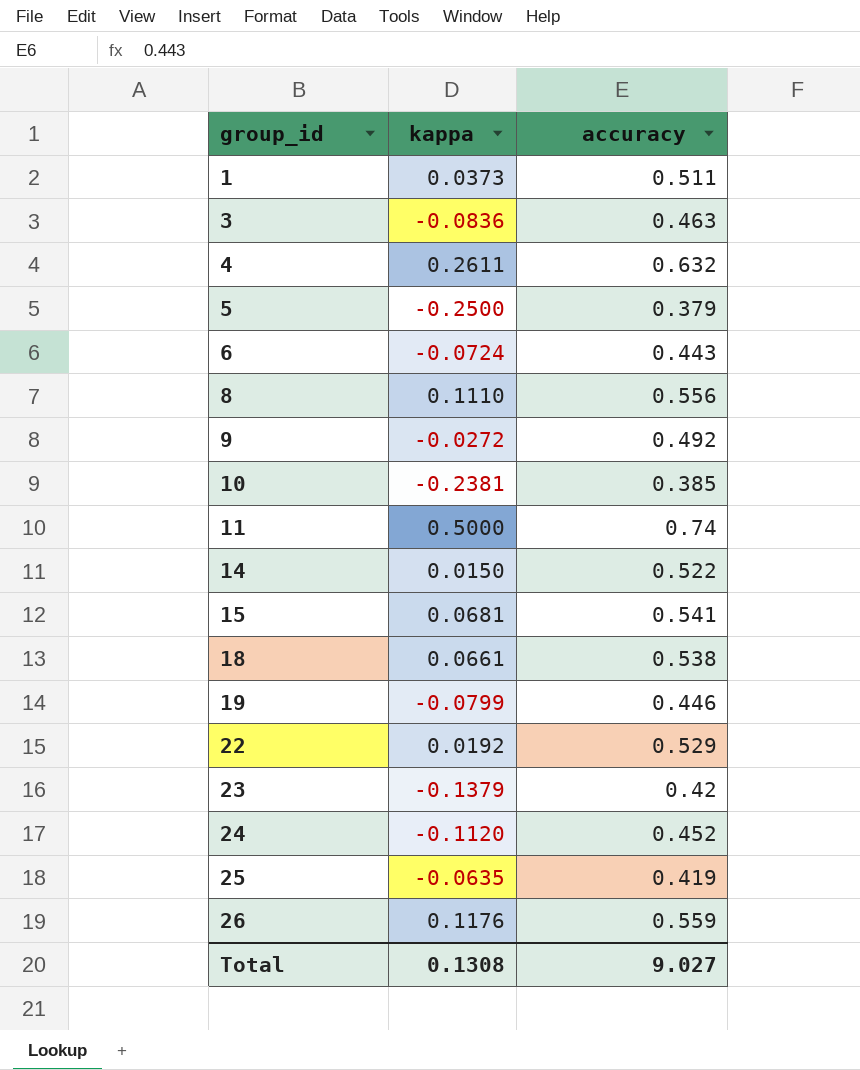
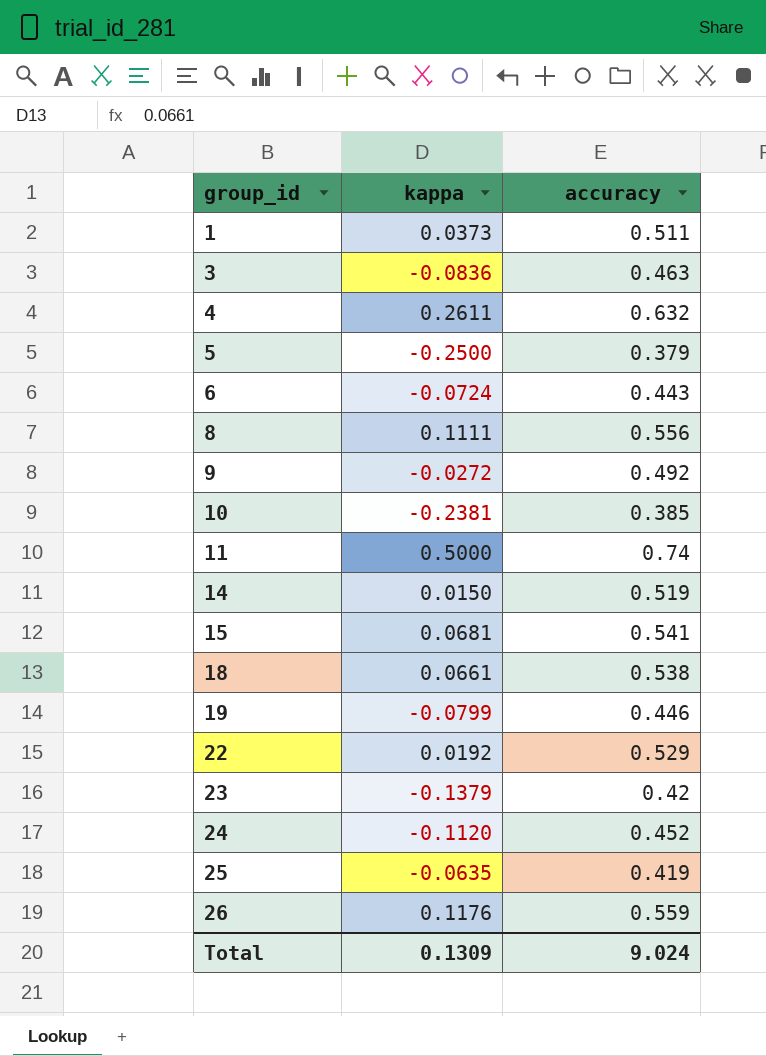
8 | kappa: 0.1110 -> 0.1111
14 | accuracy: 0.522 -> 0.519
Total | kappa: 0.1308 -> 0.1309
Total | accuracy: 9.027 -> 9.024

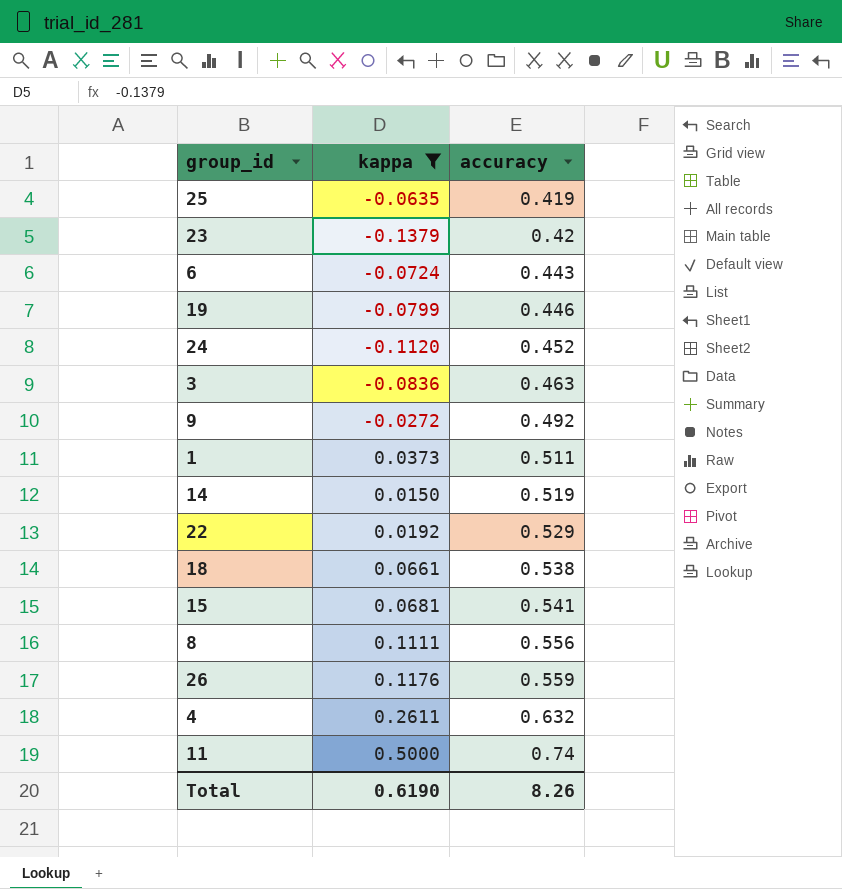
filter: none -> kappa >= -0.1379
row order: group_id ascending -> accuracy ascending
Total | kappa: 0.1309 -> 0.6190
Total | accuracy: 9.024 -> 8.26

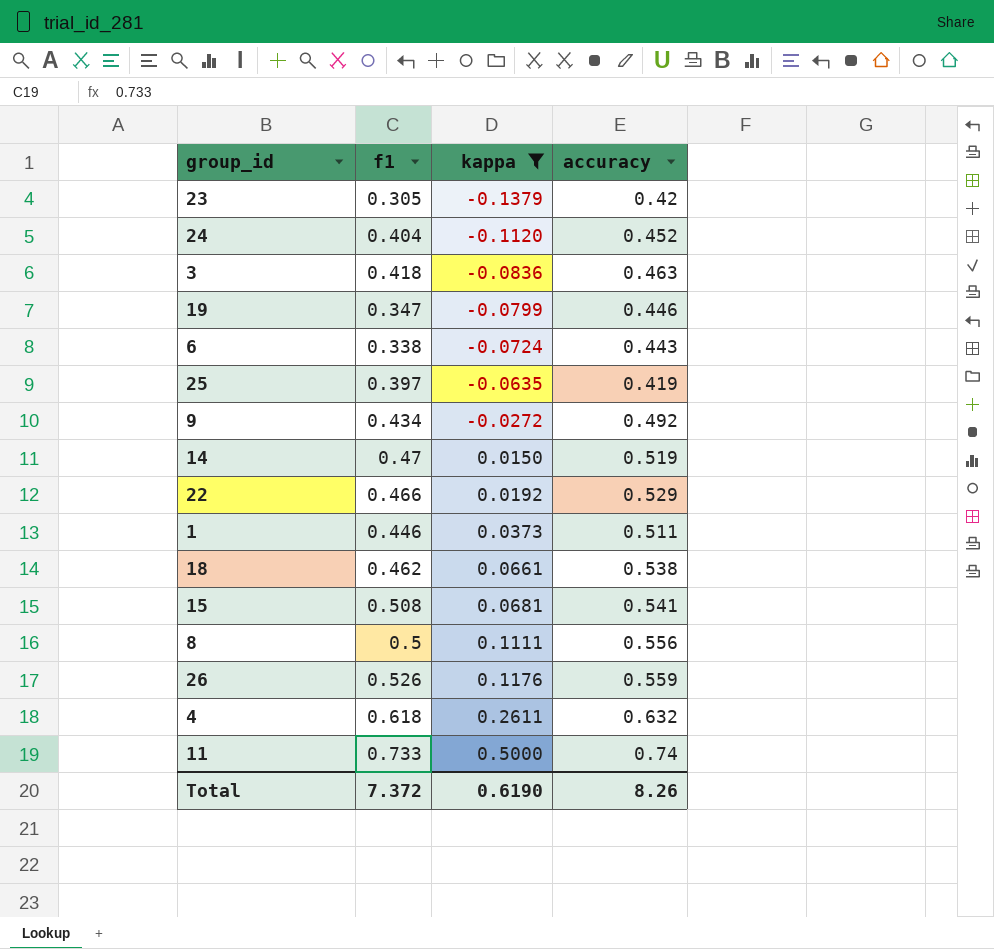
row order: accuracy ascending -> kappa ascending
column f1 | position: none -> 2

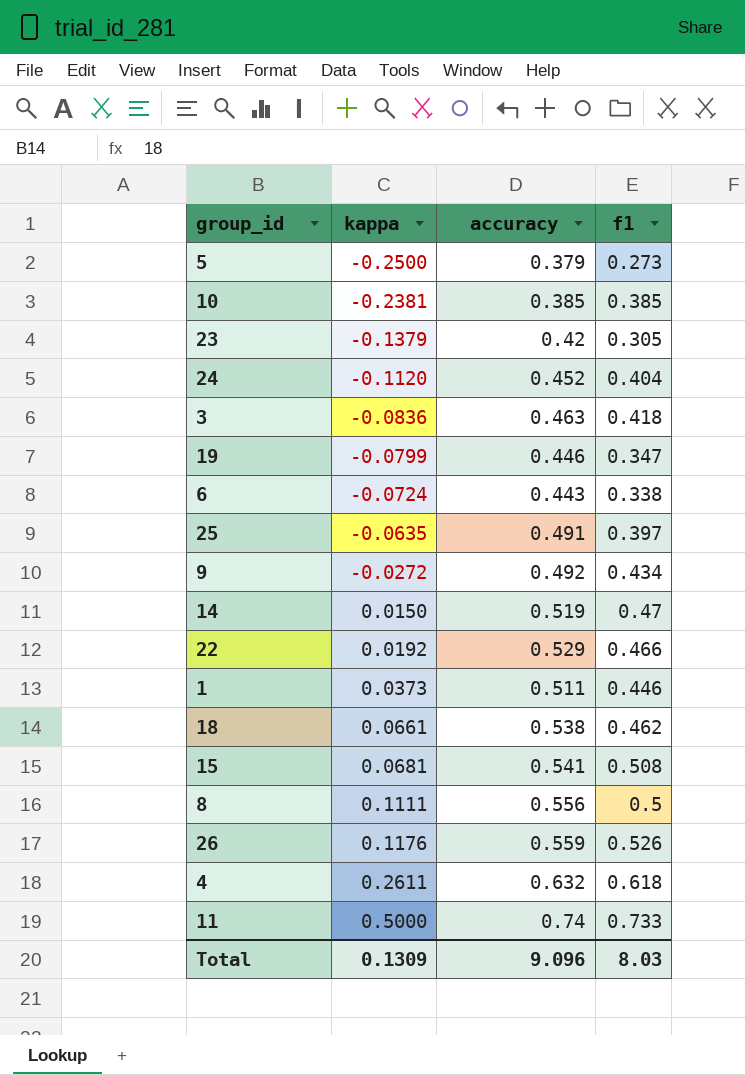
filter: kappa >= -0.1379 -> none
column f1 | position: 2 -> 4
25 | accuracy: 0.419 -> 0.491
Total | kappa: 0.6190 -> 0.1309
Total | accuracy: 8.26 -> 9.096
Total | f1: 7.372 -> 8.03

